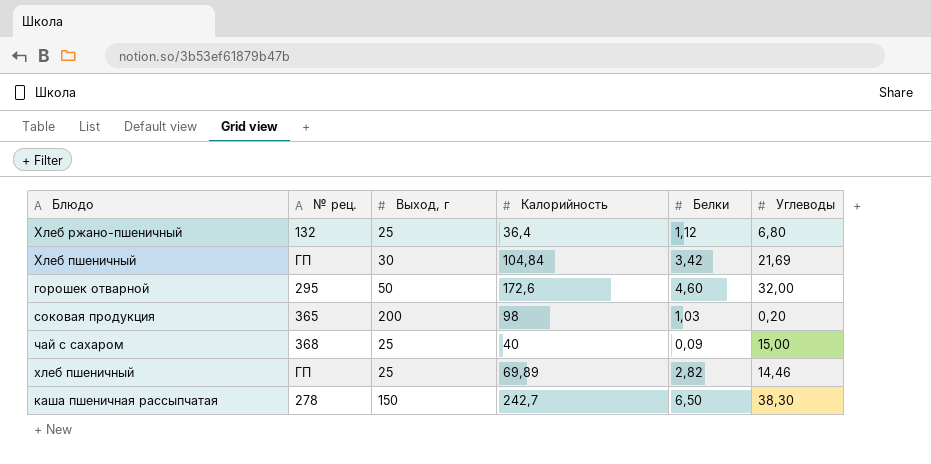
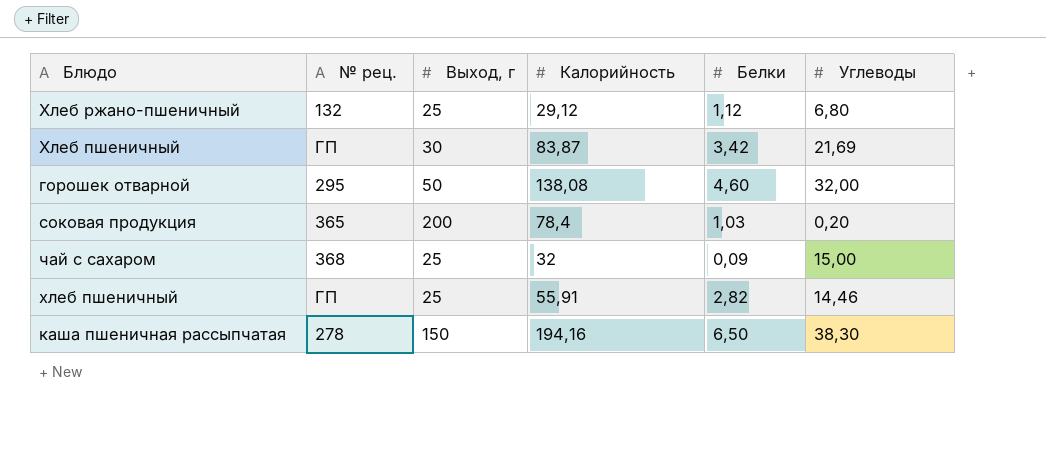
Хлеб ржано-пшеничный | Калорийность: 36,4 -> 29,12
Хлеб пшеничный | Калорийность: 104,84 -> 83,87
горошек отварной | Калорийность: 172,6 -> 138,08
соковая продукция | Калорийность: 98 -> 78,4
чай с сахаром | Калорийность: 40 -> 32
хлеб пшеничный | Калорийность: 69,89 -> 55,91
каша пшеничная рассыпчатая | Калорийность: 242,7 -> 194,16

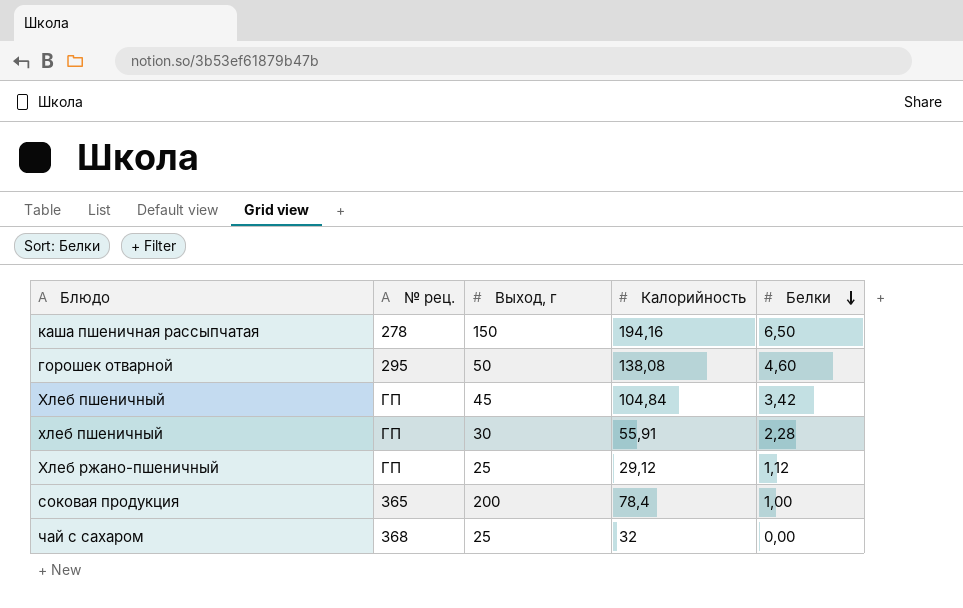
row order: none -> Белки descending
column Углеводы | position: 6 -> none
Хлеб пшеничный | Выход, г: 30 -> 45
Хлеб пшеничный | Калорийность: 83,87 -> 104,84
хлеб пшеничный | Выход, г: 25 -> 30
хлеб пшеничный | Белки: 2,82 -> 2,28
Хлеб ржано-пшеничный | № рец.: 132 -> ГП
соковая продукция | Белки: 1,03 -> 1,00
чай с сахаром | Белки: 0,09 -> 0,00

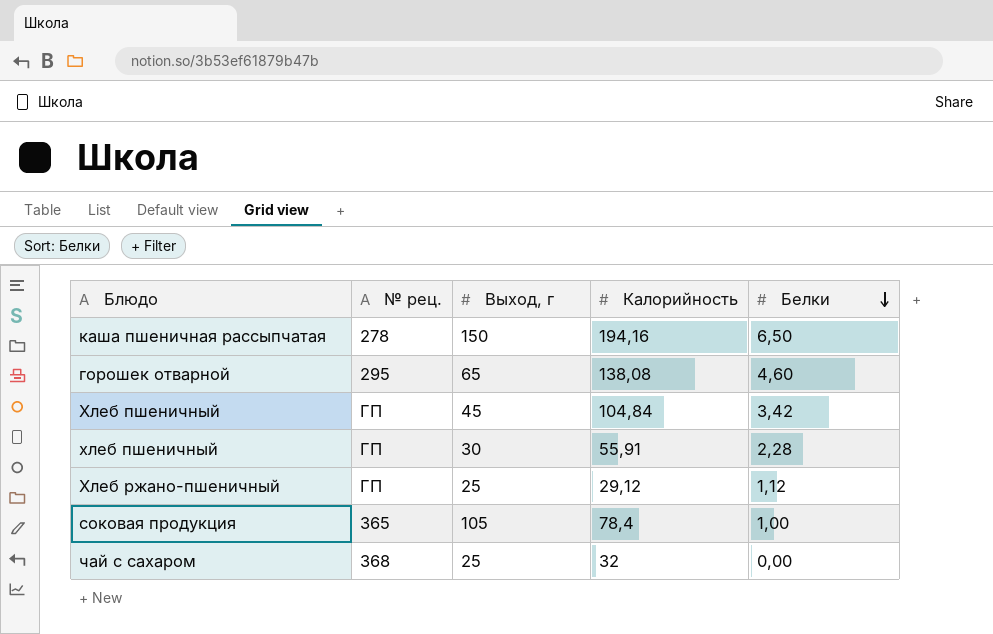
горошек отварной | Выход, г: 50 -> 65
соковая продукция | Выход, г: 200 -> 105

